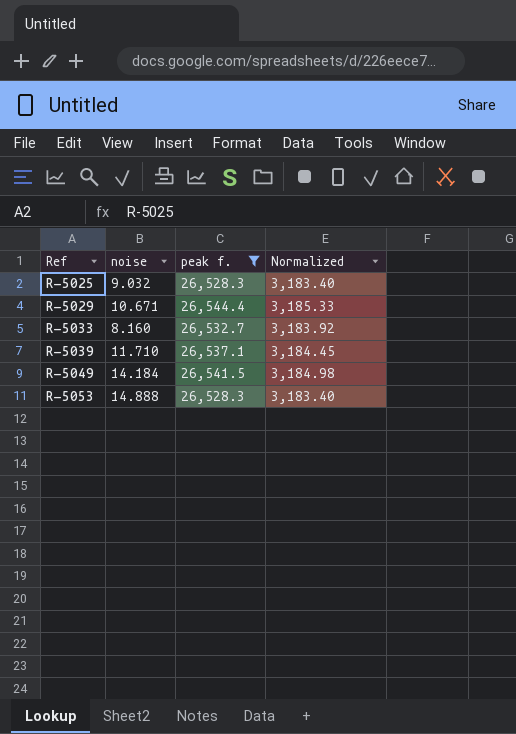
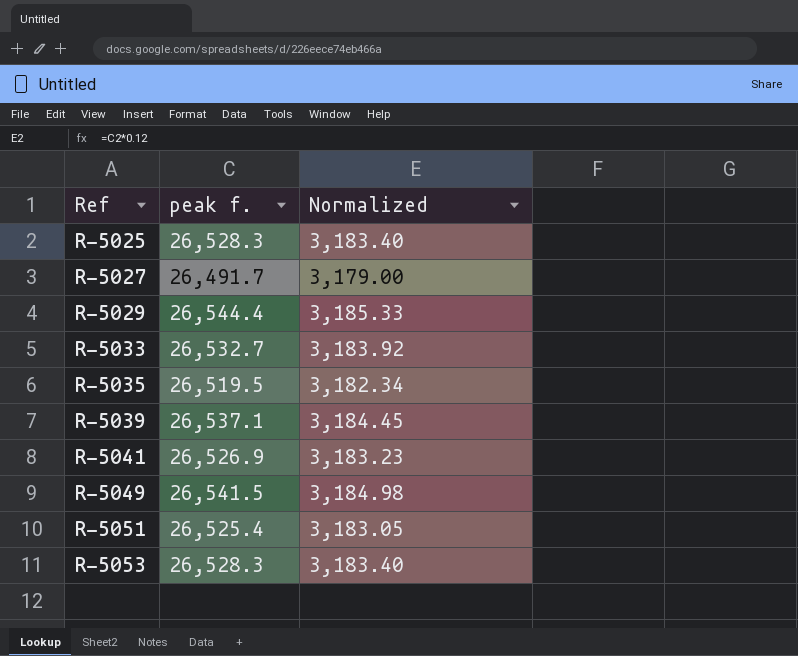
filter: peak f. >= 26,528.3 -> none
column noise | position: 2 -> none

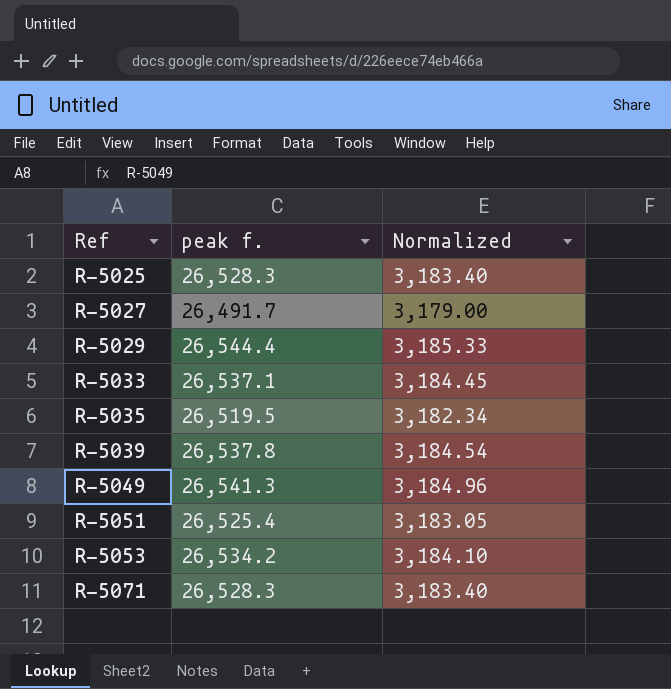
row R-5041: 26,526.9 | 3,183.23 -> none
R-5033 | peak f.: 26,532.7 -> 26,537.1
R-5033 | Normalized: 3,183.92 -> 3,184.45
R-5039 | peak f.: 26,537.1 -> 26,537.8
R-5039 | Normalized: 3,184.45 -> 3,184.54
R-5049 | peak f.: 26,541.5 -> 26,541.3
R-5049 | Normalized: 3,184.98 -> 3,184.96
R-5053 | peak f.: 26,528.3 -> 26,534.2
R-5053 | Normalized: 3,183.40 -> 3,184.10
row R-5071: none -> 26,528.3 | 3,183.40

